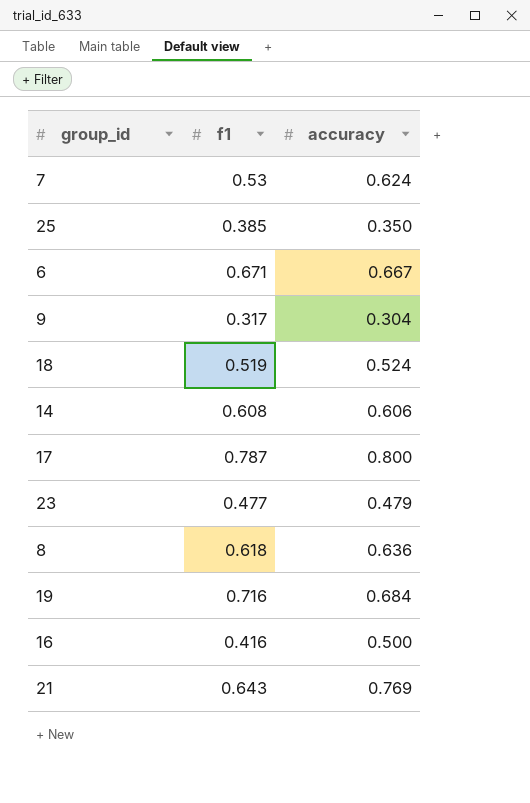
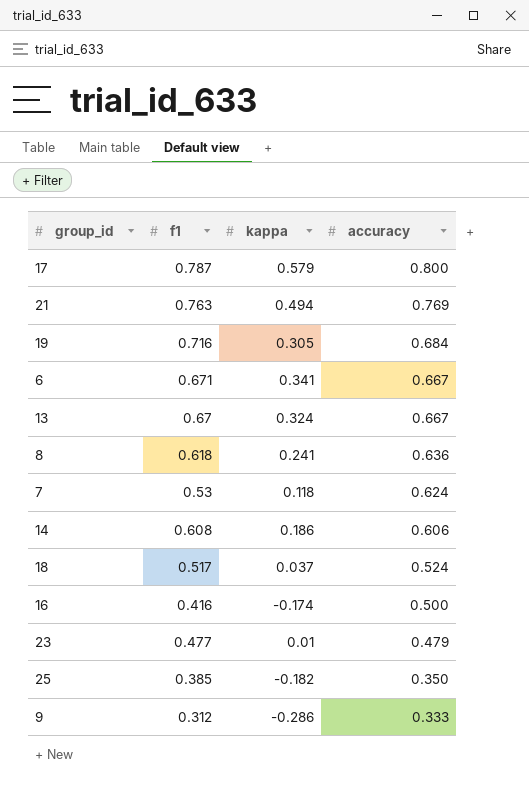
row order: none -> accuracy descending
column kappa | position: none -> 3
21 | f1: 0.643 -> 0.763
row 13: none -> 0.67 | 0.324 | 0.667
18 | f1: 0.519 -> 0.517
9 | f1: 0.317 -> 0.312
9 | accuracy: 0.304 -> 0.333

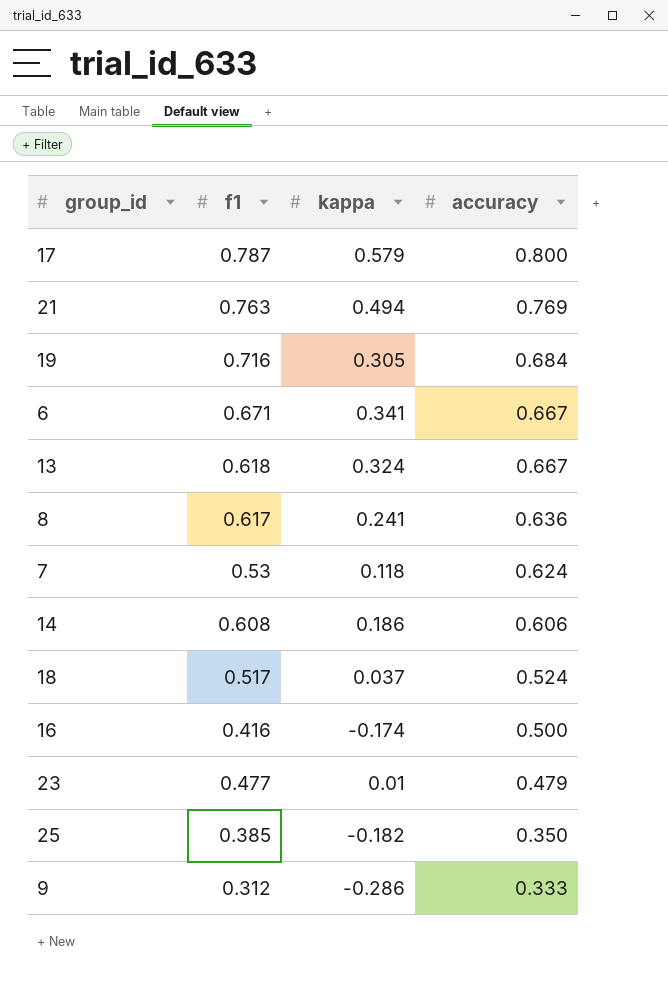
13 | f1: 0.67 -> 0.618
8 | f1: 0.618 -> 0.617

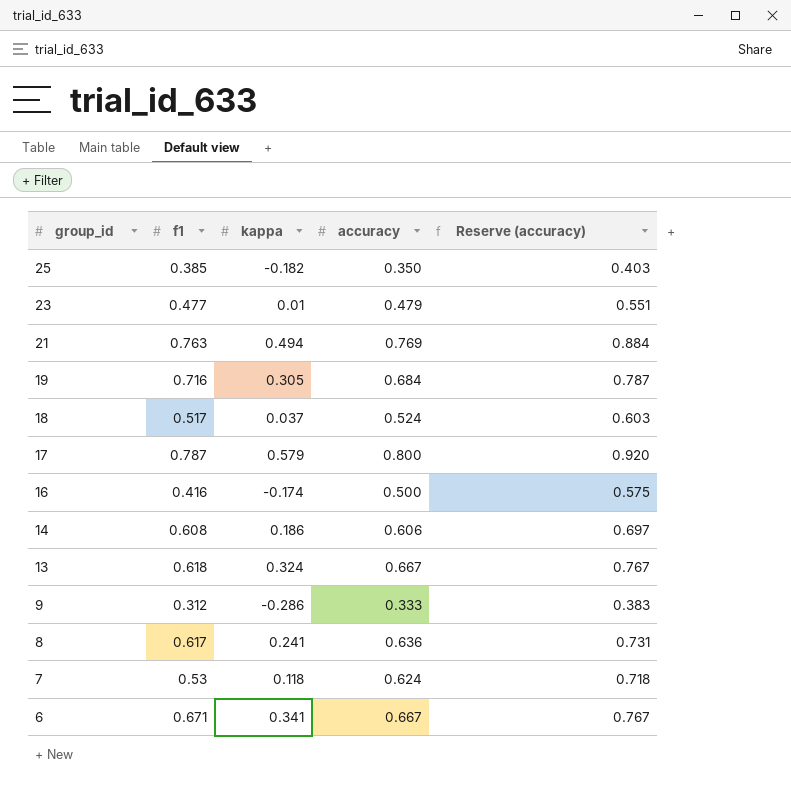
row order: accuracy descending -> group_id descending
column Reserve (accuracy) | formula: none -> [accuracy] * 1.15

